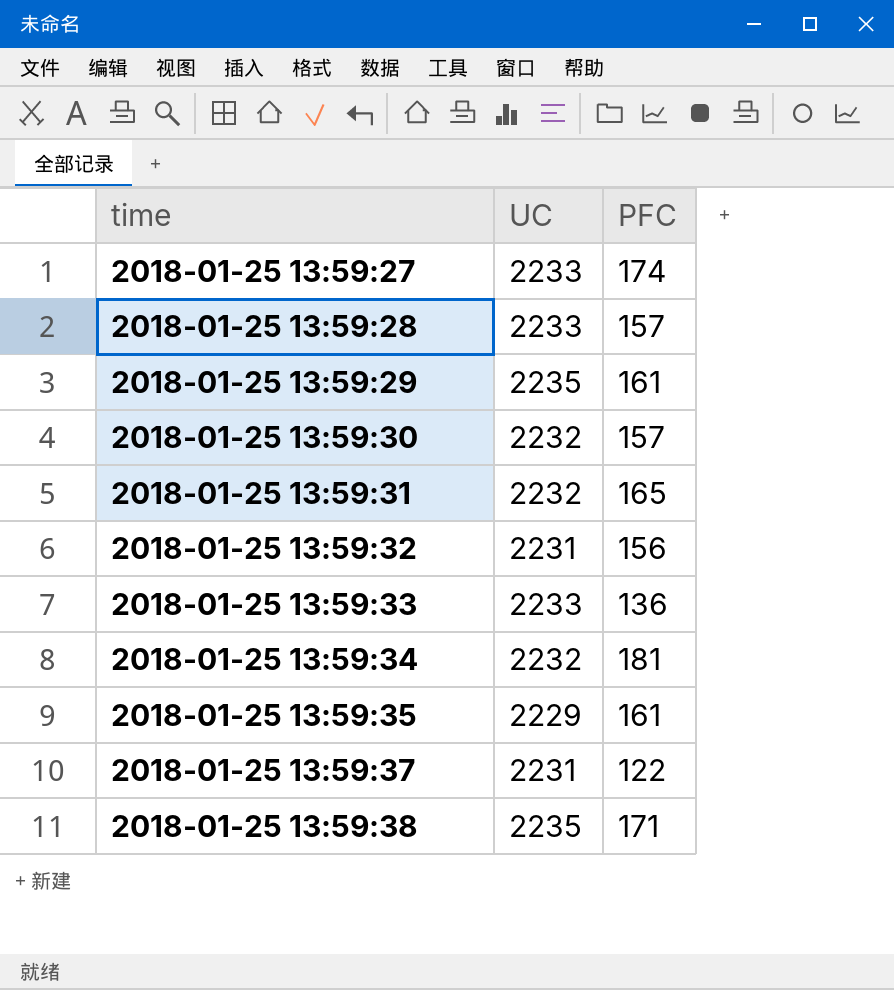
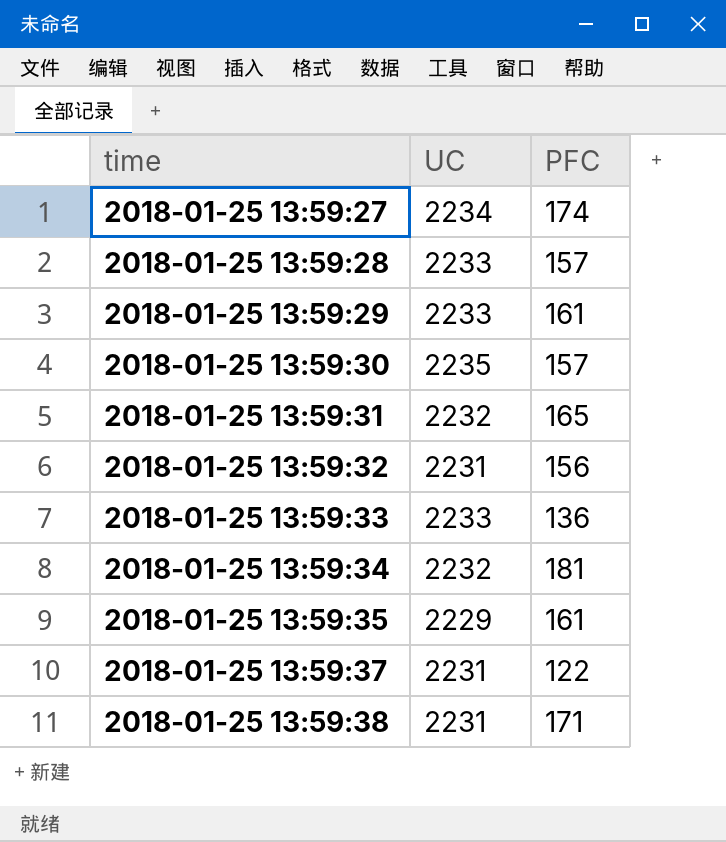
2018-01-25 13:59:27 | UC: 2233 -> 2234
2018-01-25 13:59:29 | UC: 2235 -> 2233
2018-01-25 13:59:30 | UC: 2232 -> 2235
2018-01-25 13:59:38 | UC: 2235 -> 2231

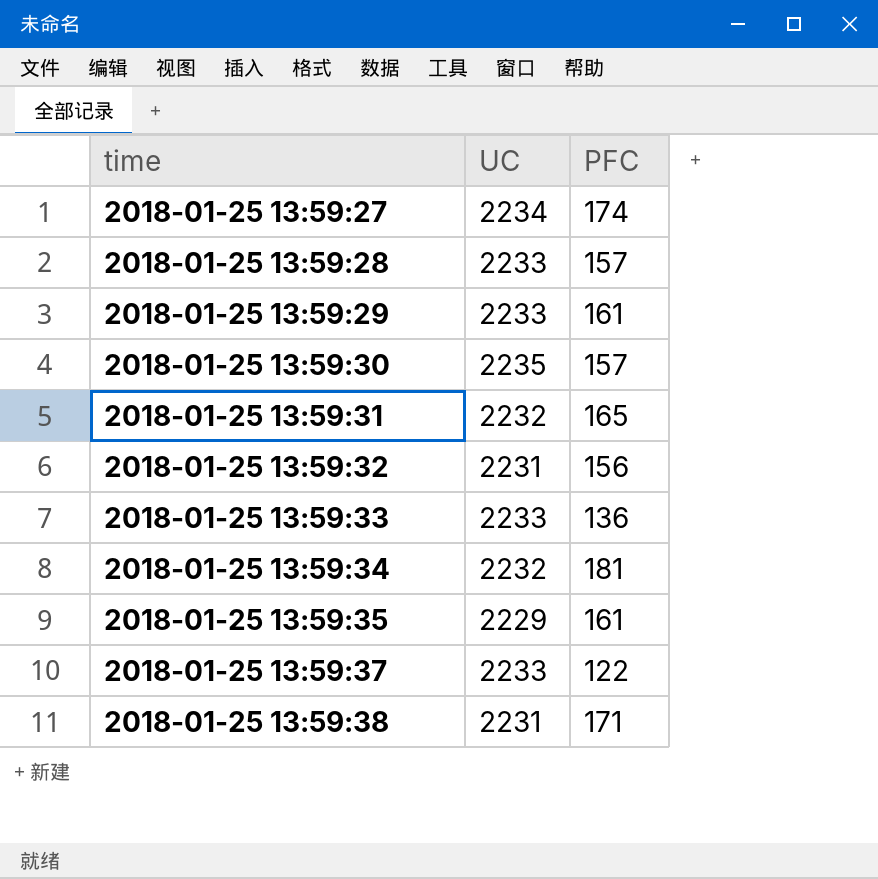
2018-01-25 13:59:37 | UC: 2231 -> 2233

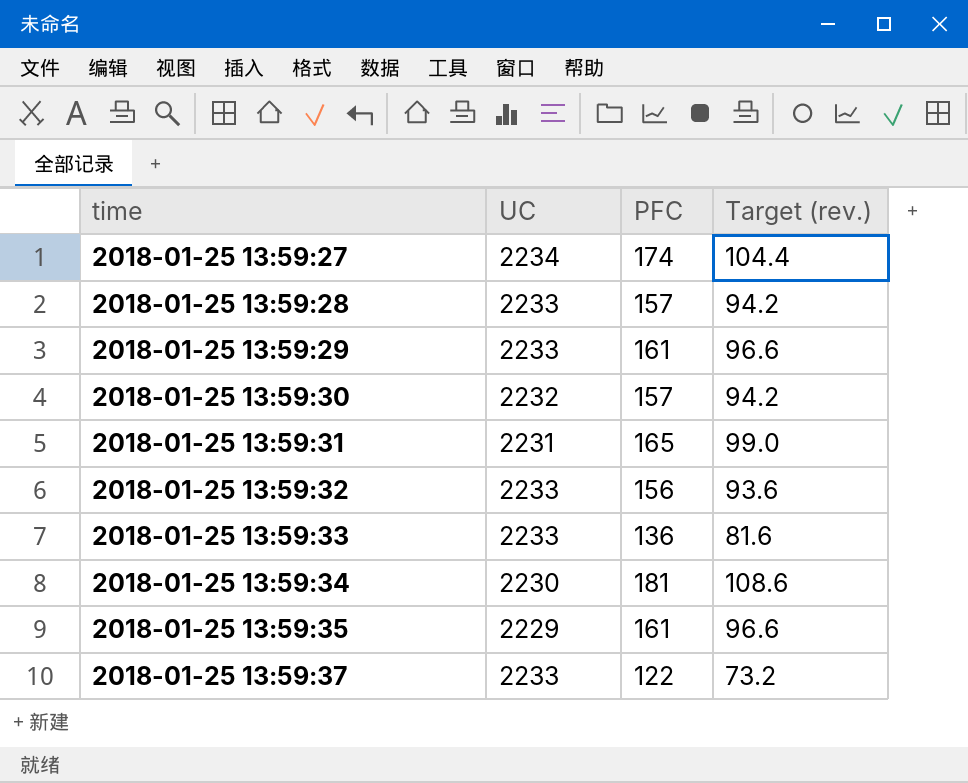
column Target (rev.) | formula: none -> [PFC] * 0.6
row 2018-01-25 13:59:38: 2231 | 171 -> none
2018-01-25 13:59:30 | UC: 2235 -> 2232
2018-01-25 13:59:31 | UC: 2232 -> 2231
2018-01-25 13:59:32 | UC: 2231 -> 2233
2018-01-25 13:59:34 | UC: 2232 -> 2230

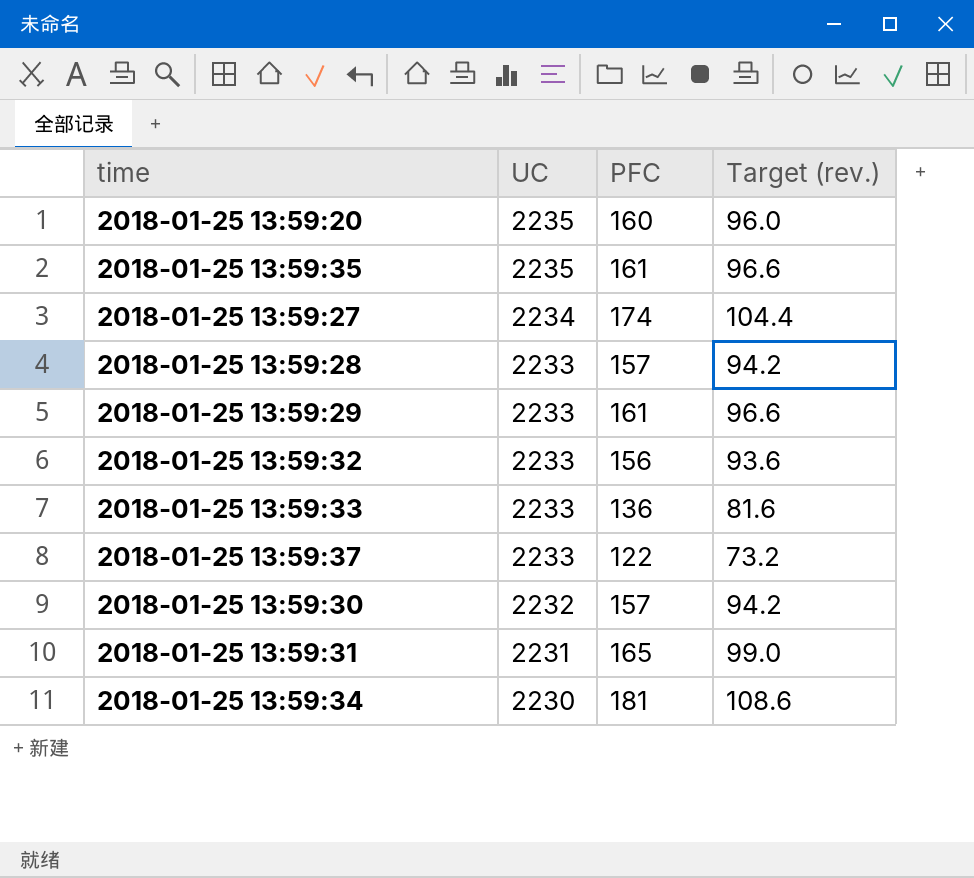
row order: time ascending -> UC descending
row 2018-01-25 13:59:20: none -> 2235 | 160 | 96.0
2018-01-25 13:59:35 | UC: 2229 -> 2235

